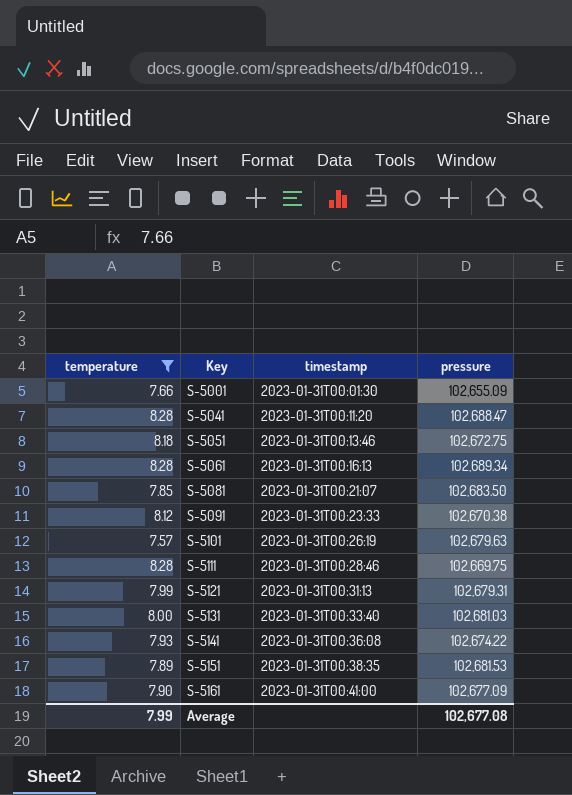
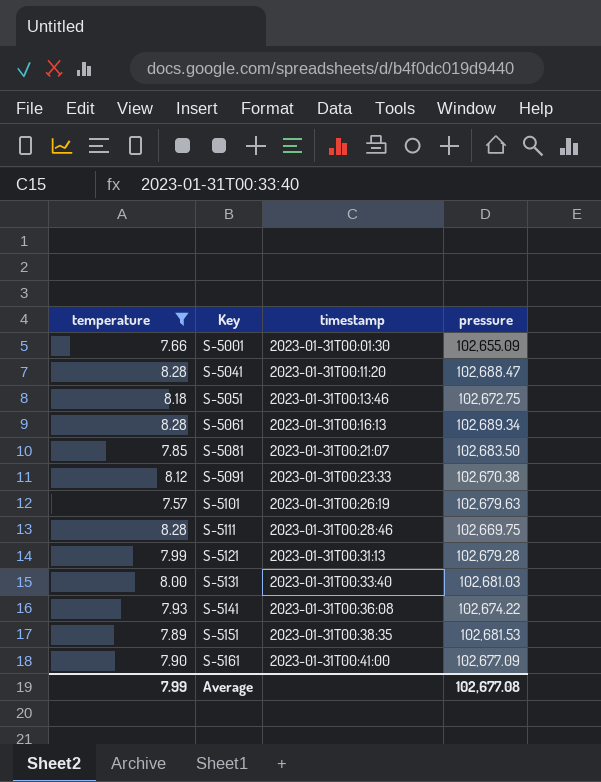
S-5121 | pressure: 102,679.31 -> 102,679.28

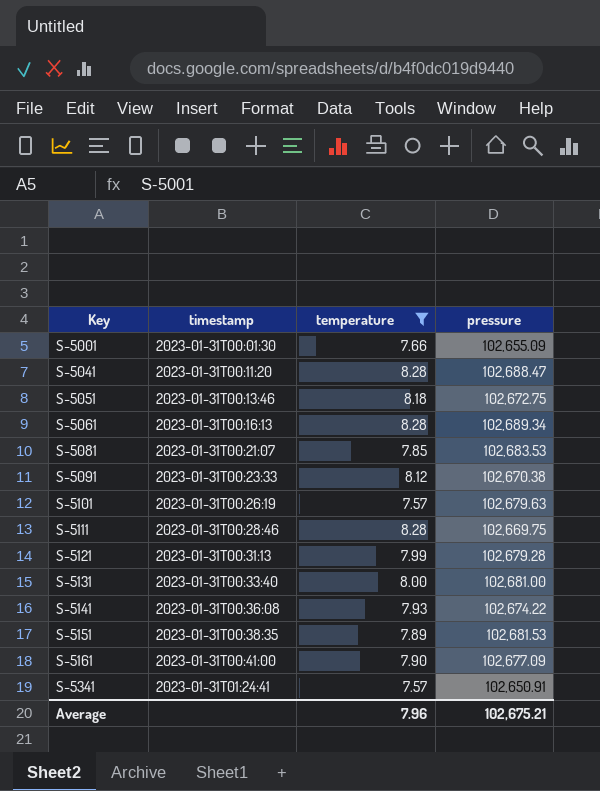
column temperature | position: 1 -> 3
S-5081 | pressure: 102,683.50 -> 102,683.53
S-5131 | pressure: 102,681.03 -> 102,681.00
row S-5341: none -> 2023-01-31T01:24:41 | 7.57 | 102,650.91
Average | temperature: 7.99 -> 7.96
Average | pressure: 102,677.08 -> 102,675.21

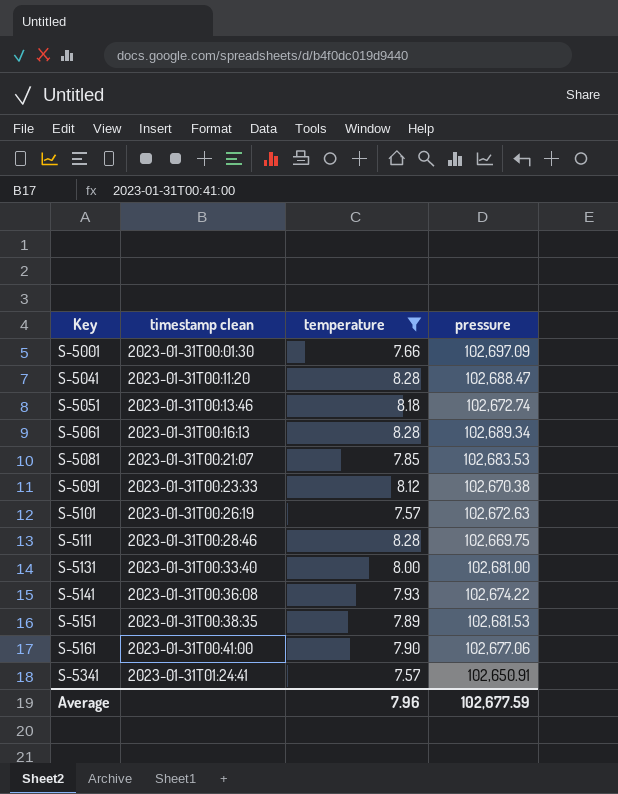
column name: timestamp -> timestamp clean
row S-5121: 2023-01-31T00:31:13 | 7.99 | 102,679.28 -> none
S-5001 | pressure: 102,655.09 -> 102,697.09
S-5051 | pressure: 102,672.75 -> 102,672.74
S-5101 | pressure: 102,679.63 -> 102,672.63
S-5161 | pressure: 102,677.09 -> 102,677.06
Average | pressure: 102,675.21 -> 102,677.59

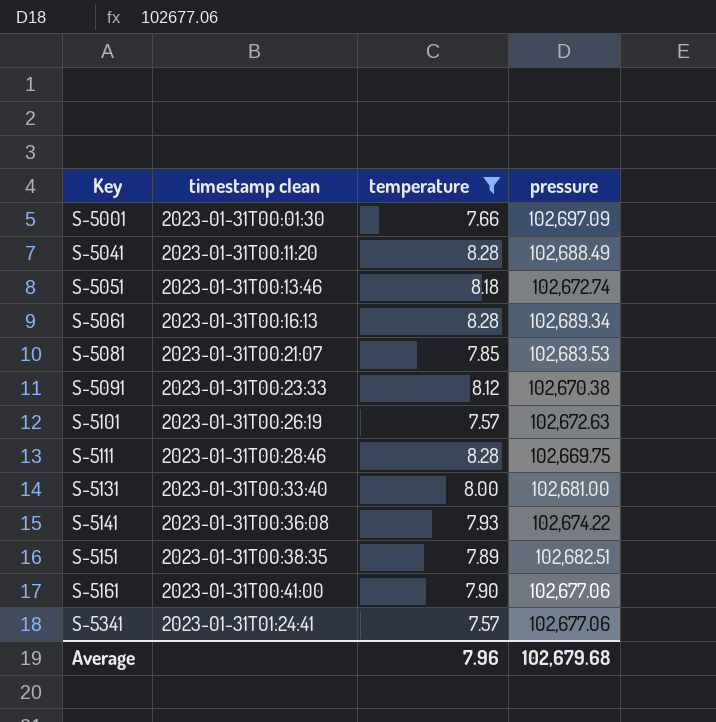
S-5041 | pressure: 102,688.47 -> 102,688.49
S-5151 | pressure: 102,681.53 -> 102,682.51
S-5341 | pressure: 102,650.91 -> 102,677.06
Average | pressure: 102,677.59 -> 102,679.68

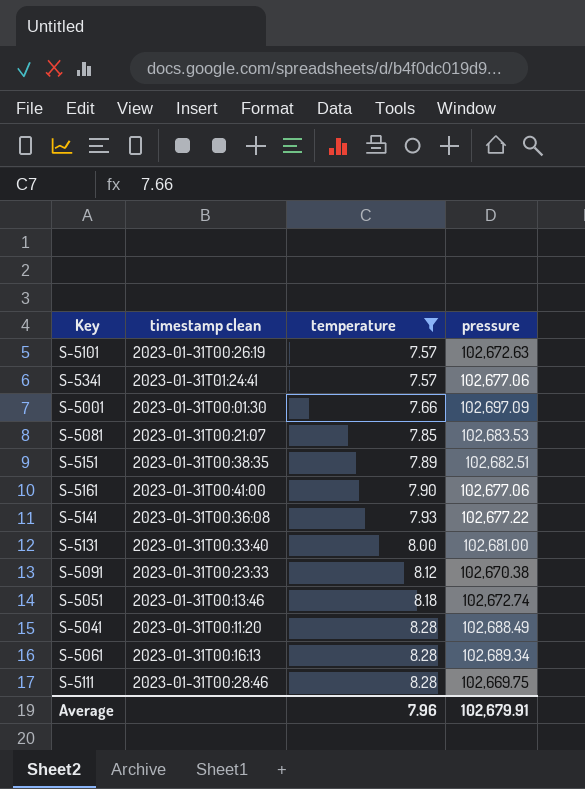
row order: Key ascending -> temperature ascending
S-5141 | pressure: 102,674.22 -> 102,677.22
Average | pressure: 102,679.68 -> 102,679.91

